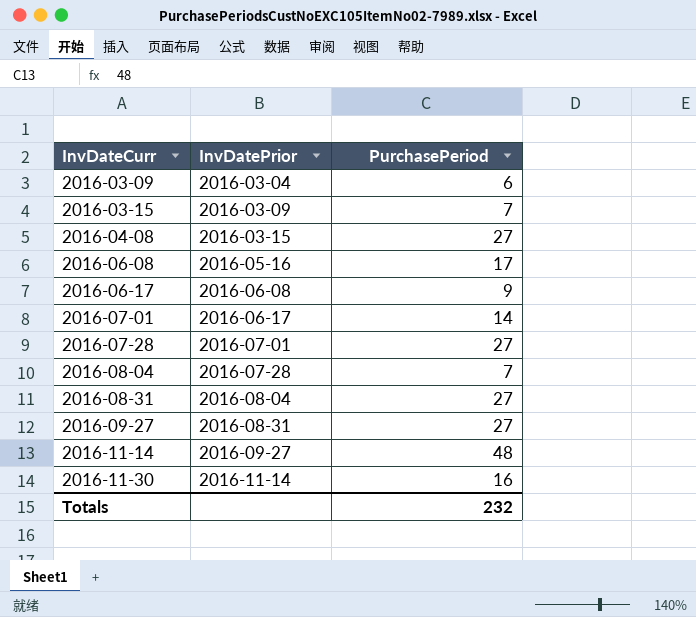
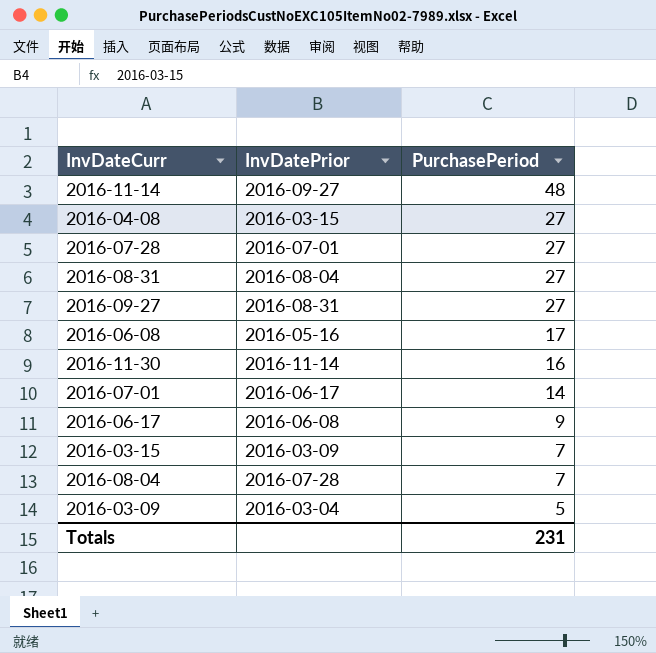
row order: InvDateCurr ascending -> PurchasePeriod descending
2016-03-09 | PurchasePeriod: 6 -> 5
Totals | PurchasePeriod: 232 -> 231

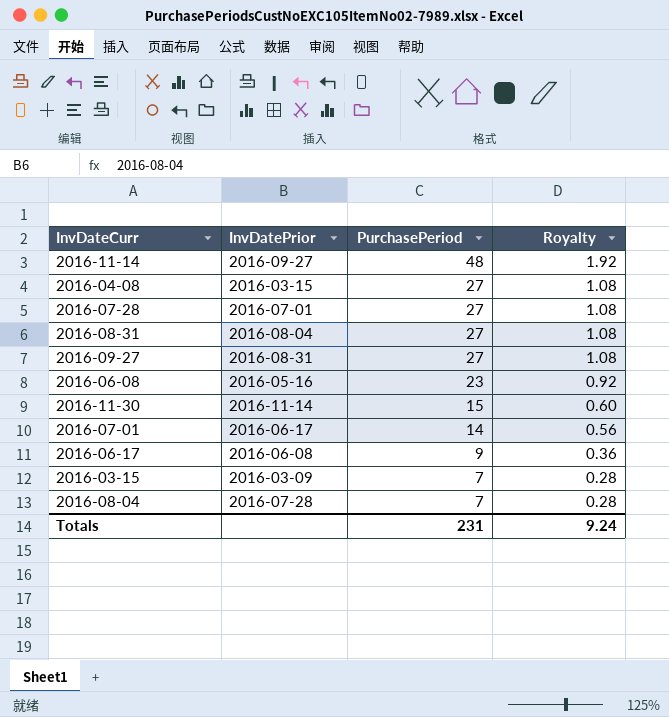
column Royalty | formula: none -> [PurchasePeriod] * 0.04
row 2016-03-09: 2016-03-04 | 5 -> none
2016-06-08 | PurchasePeriod: 17 -> 23
2016-11-30 | PurchasePeriod: 16 -> 15

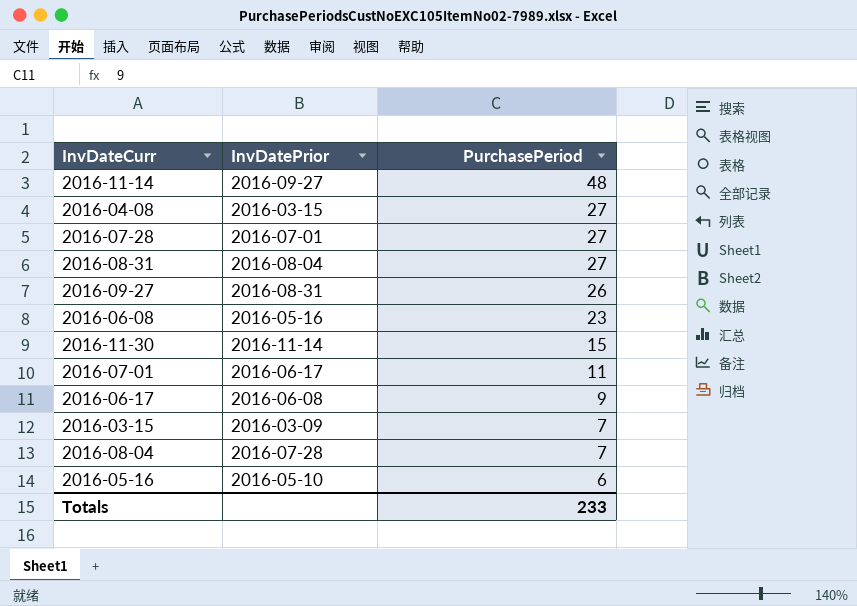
column Royalty | formula: [PurchasePeriod] * 0.04 -> none
2016-09-27 | PurchasePeriod: 27 -> 26
2016-07-01 | PurchasePeriod: 14 -> 11
row 2016-05-16: none -> 2016-05-10 | 6
Totals | PurchasePeriod: 231 -> 233

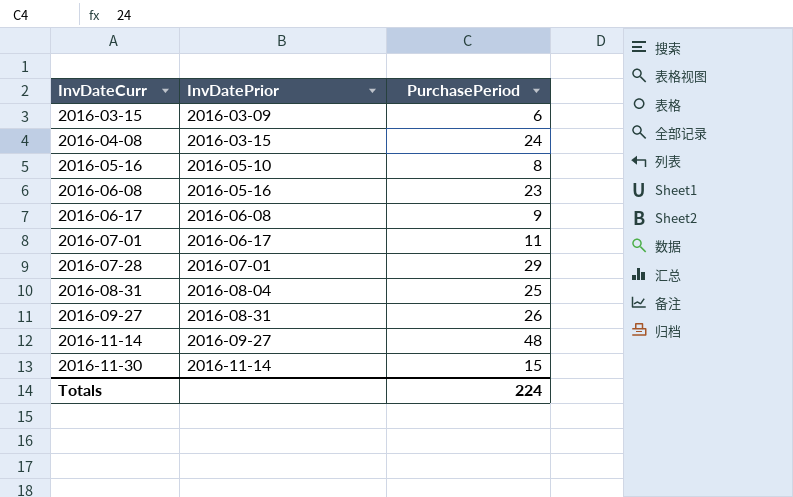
row order: PurchasePeriod descending -> InvDateCurr ascending
row 2016-08-04: 2016-07-28 | 7 -> none
2016-03-15 | PurchasePeriod: 7 -> 6
2016-04-08 | PurchasePeriod: 27 -> 24
2016-05-16 | PurchasePeriod: 6 -> 8
2016-07-28 | PurchasePeriod: 27 -> 29
2016-08-31 | PurchasePeriod: 27 -> 25
Totals | PurchasePeriod: 233 -> 224

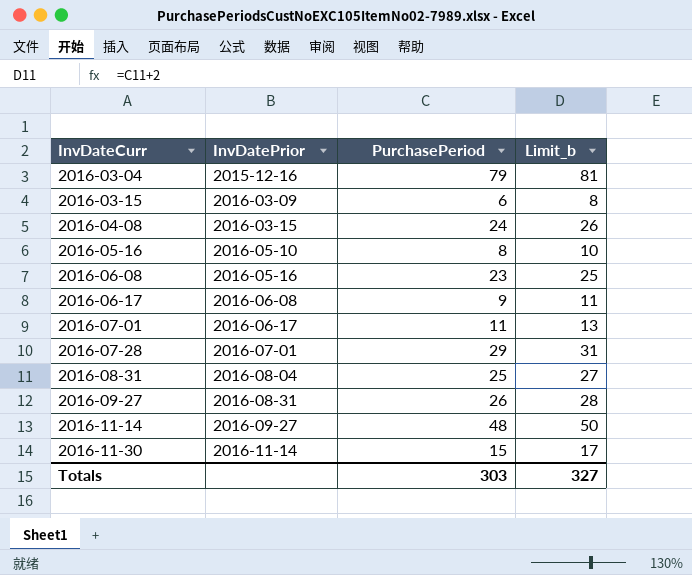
column Limit_b | formula: none -> [PurchasePeriod] + 2
row 2016-03-04: none -> 2015-12-16 | 79 | 81
Totals | PurchasePeriod: 224 -> 303

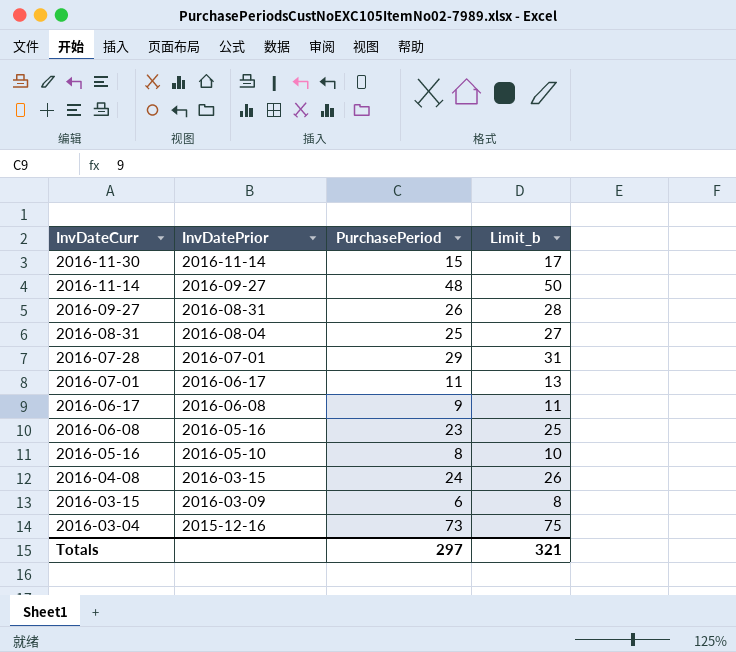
row order: InvDateCurr ascending -> InvDateCurr descending
2016-03-04 | PurchasePeriod: 79 -> 73
2016-03-04 | Limit_b: 81 -> 75
Totals | PurchasePeriod: 303 -> 297
Totals | Limit_b: 327 -> 321

